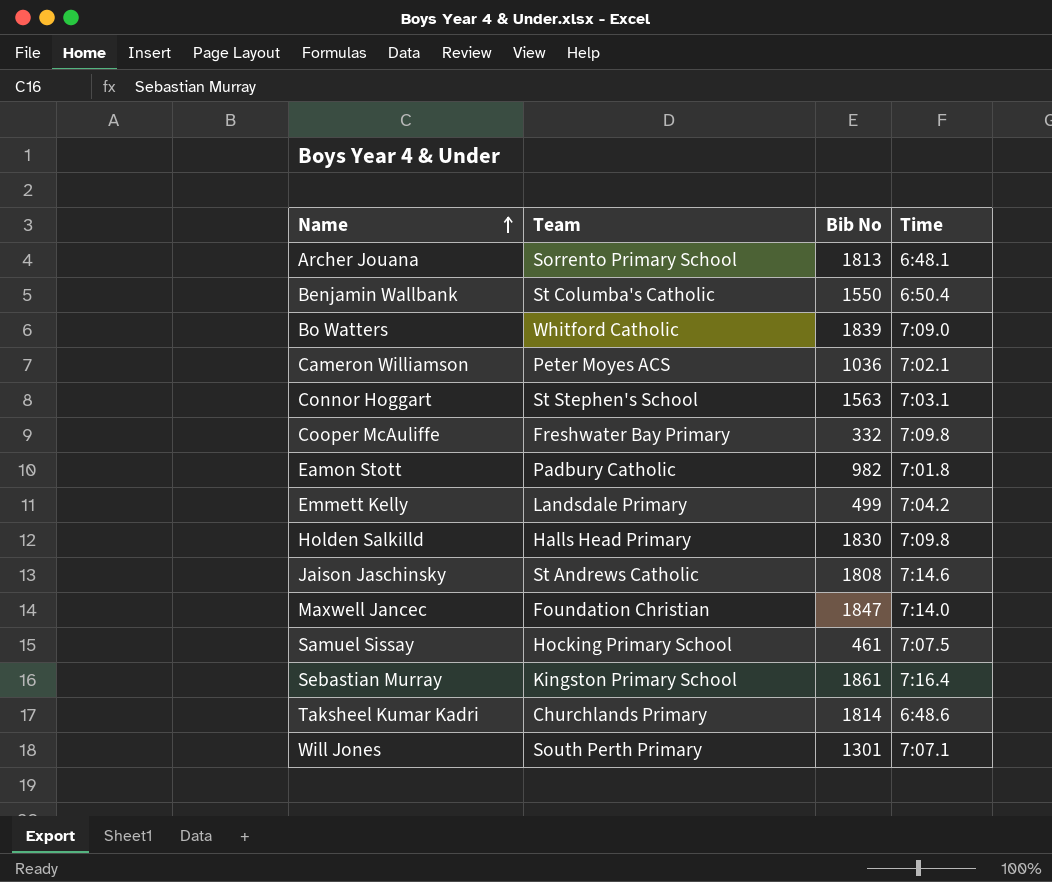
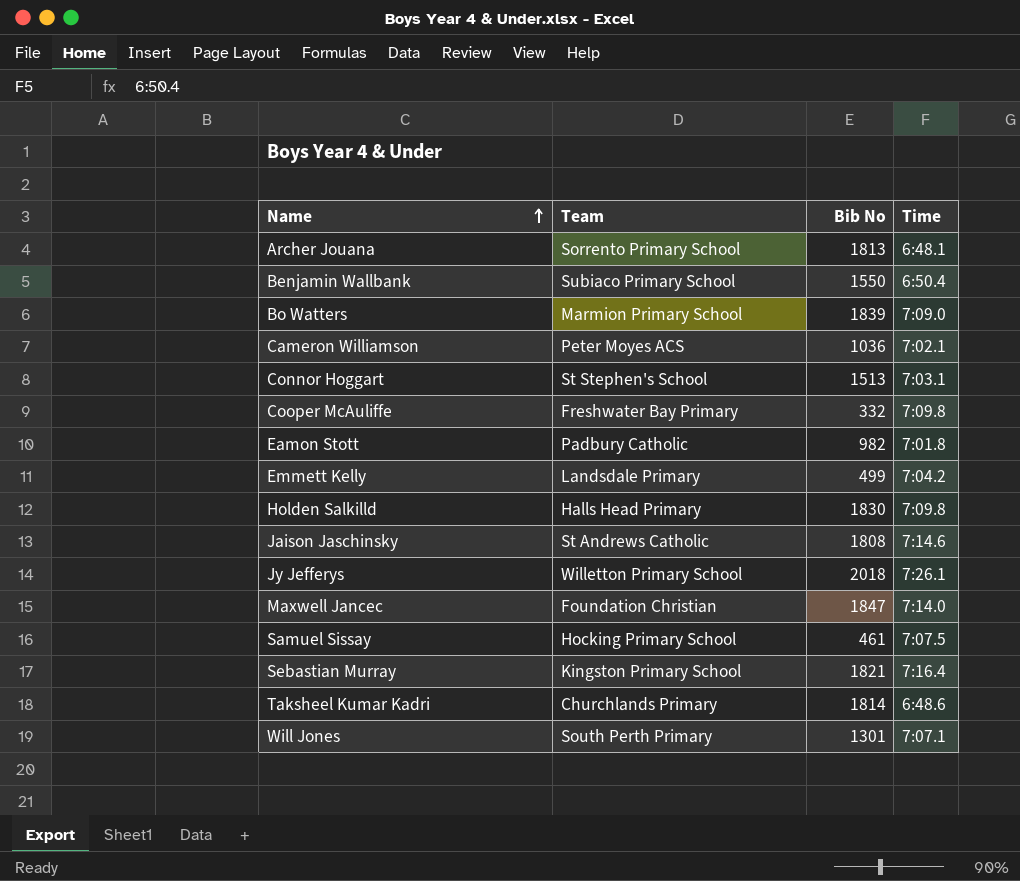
Benjamin Wallbank | Team: St Columba's Catholic -> Subiaco Primary School
Bo Watters | Team: Whitford Catholic -> Marmion Primary School
Connor Hoggart | Bib No: 1563 -> 1513
row Jy Jefferys: none -> Willetton Primary School | 2018 | 7:26.1
Sebastian Murray | Bib No: 1861 -> 1821

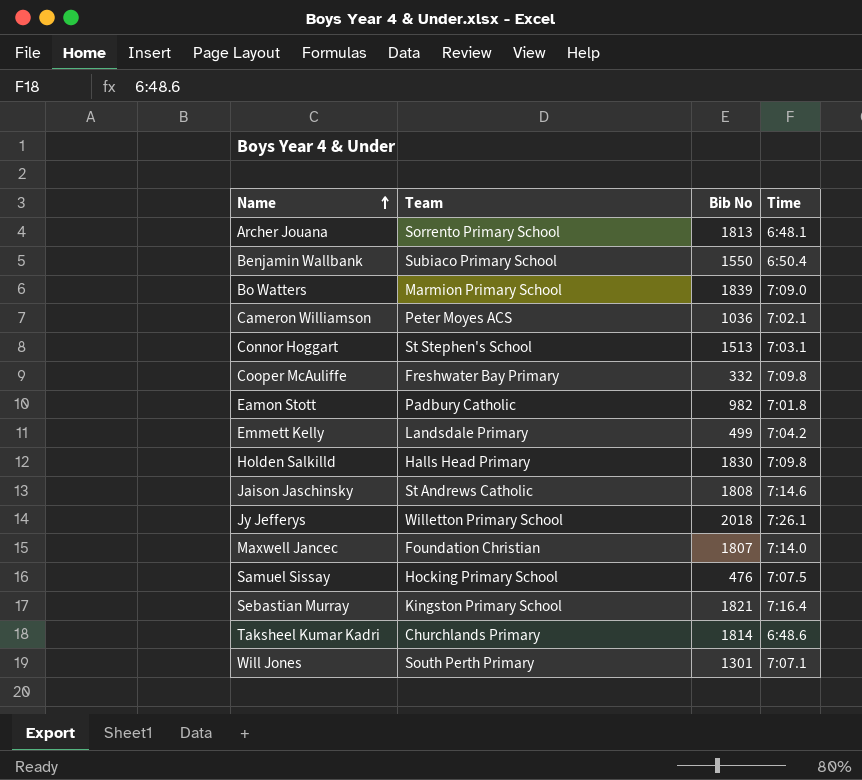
Maxwell Jancec | Bib No: 1847 -> 1807
Samuel Sissay | Bib No: 461 -> 476

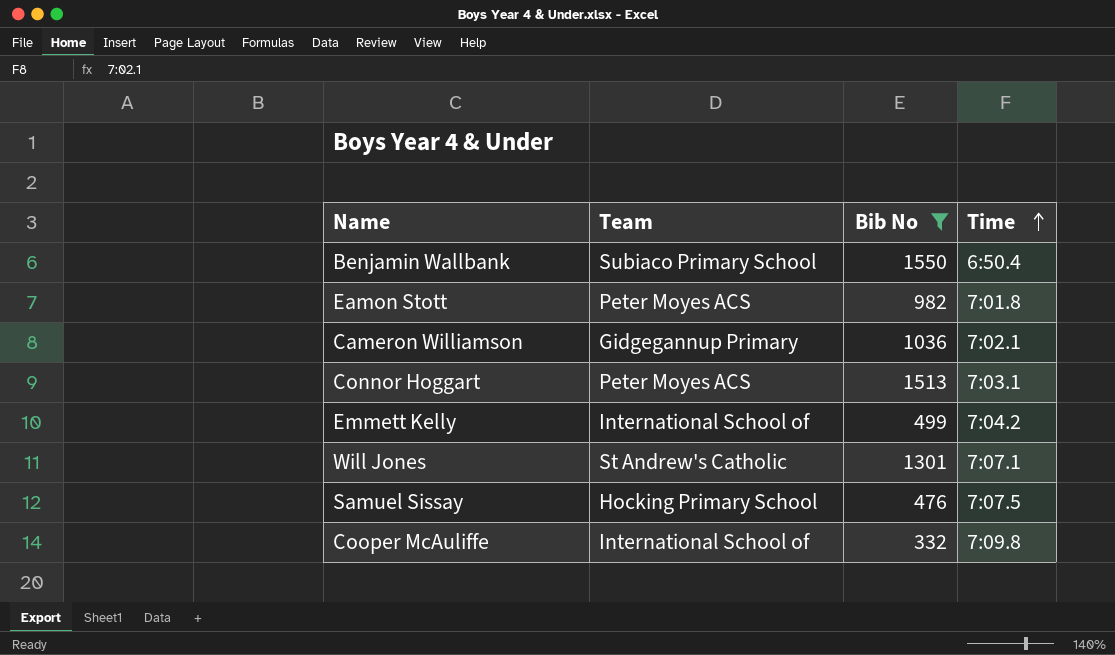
filter: none -> Bib No <= 1550
row order: Name ascending -> Time ascending
Eamon Stott | Team: Padbury Catholic -> Peter Moyes ACS
Cameron Williamson | Team: Peter Moyes ACS -> Gidgegannup Primary
Connor Hoggart | Team: St Stephen's School -> Peter Moyes ACS
Emmett Kelly | Team: Landsdale Primary -> International School of
Will Jones | Team: South Perth Primary -> St Andrew's Catholic
Cooper McAuliffe | Team: Freshwater Bay Primary -> International School of

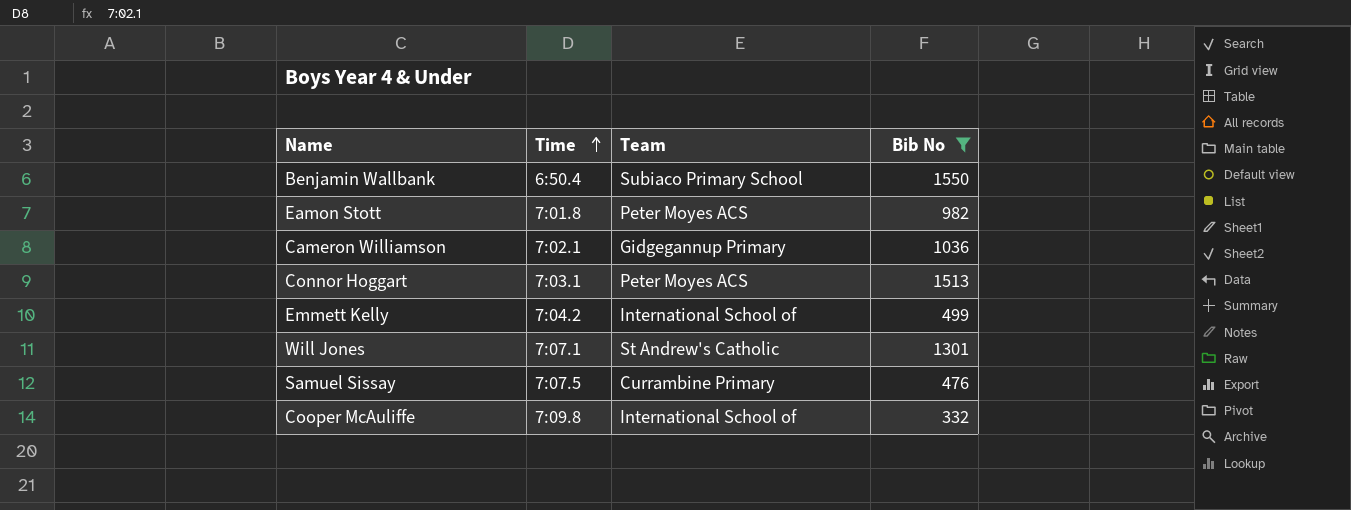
column Time | position: 4 -> 2
Samuel Sissay | Team: Hocking Primary School -> Currambine Primary

